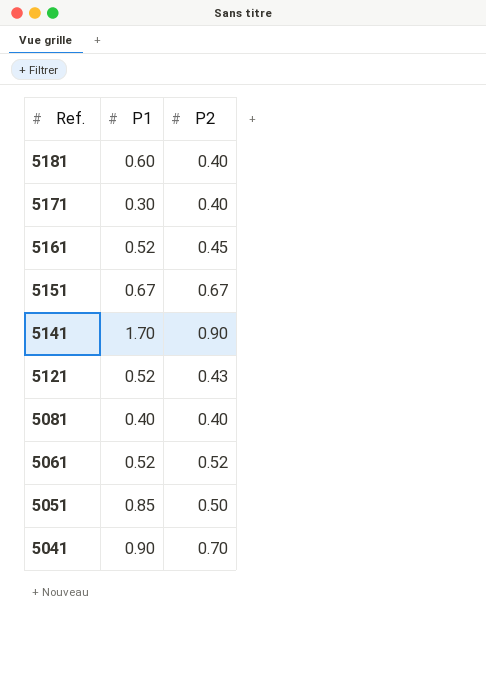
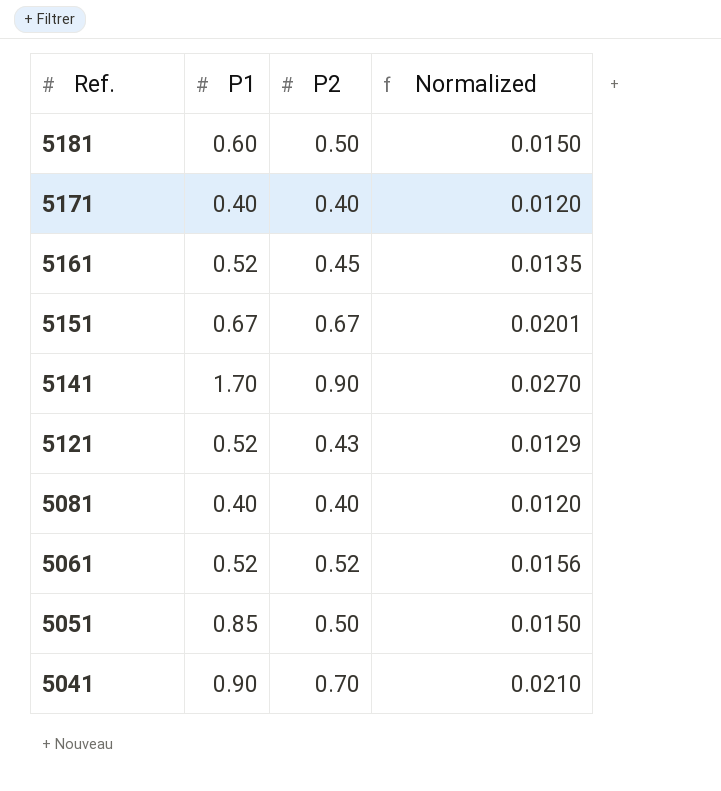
column Normalized | formula: none -> [P2] * 0.03
5181 | P2: 0.40 -> 0.50
5171 | P1: 0.30 -> 0.40

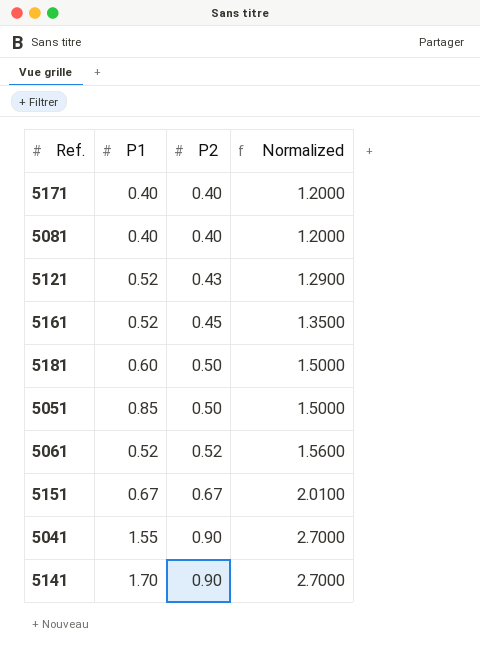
row order: Ref. descending -> P2 ascending
column Normalized | formula: [P2] * 0.03 -> [P2] * 3
5041 | P1: 0.90 -> 1.55
5041 | P2: 0.70 -> 0.90

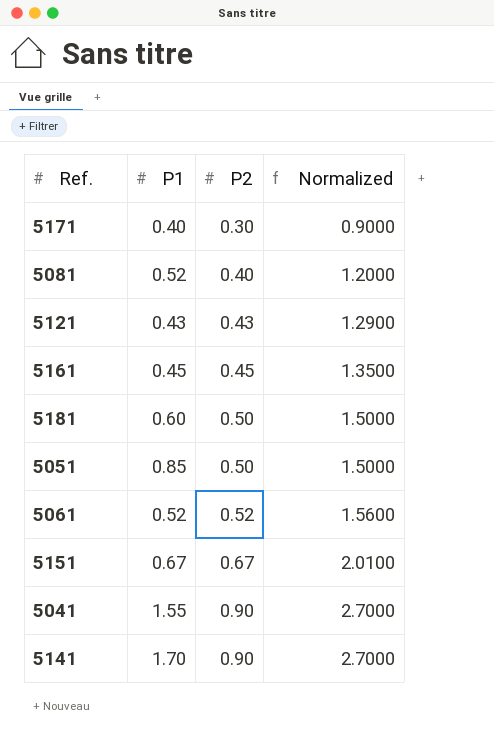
5171 | P2: 0.40 -> 0.30
5171 | Normalized: 1.2000 -> 0.9000
5081 | P1: 0.40 -> 0.52
5121 | P1: 0.52 -> 0.43
5161 | P1: 0.52 -> 0.45

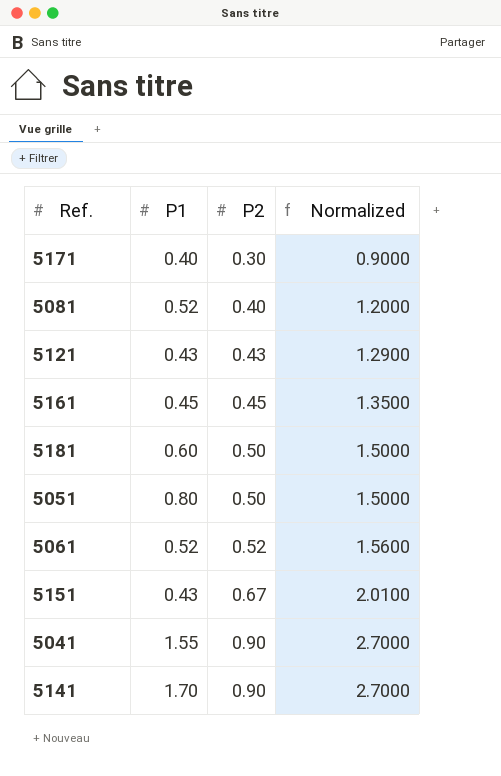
5051 | P1: 0.85 -> 0.80
5151 | P1: 0.67 -> 0.43

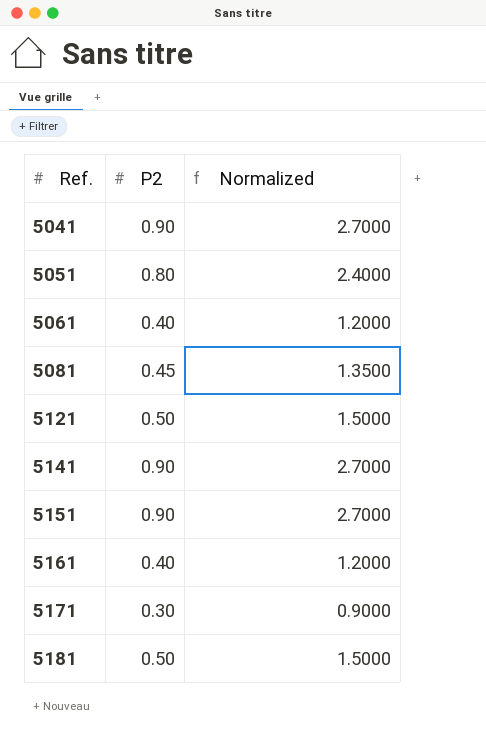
row order: P2 ascending -> Ref. ascending
column P1 | position: 2 -> none
5051 | P2: 0.50 -> 0.80
5051 | Normalized: 1.5000 -> 2.4000
5061 | P2: 0.52 -> 0.40
5061 | Normalized: 1.5600 -> 1.2000
5081 | P2: 0.40 -> 0.45
5081 | Normalized: 1.2000 -> 1.3500
5121 | P2: 0.43 -> 0.50
5121 | Normalized: 1.2900 -> 1.5000
5151 | P2: 0.67 -> 0.90
5151 | Normalized: 2.0100 -> 2.7000
5161 | P2: 0.45 -> 0.40
5161 | Normalized: 1.3500 -> 1.2000

